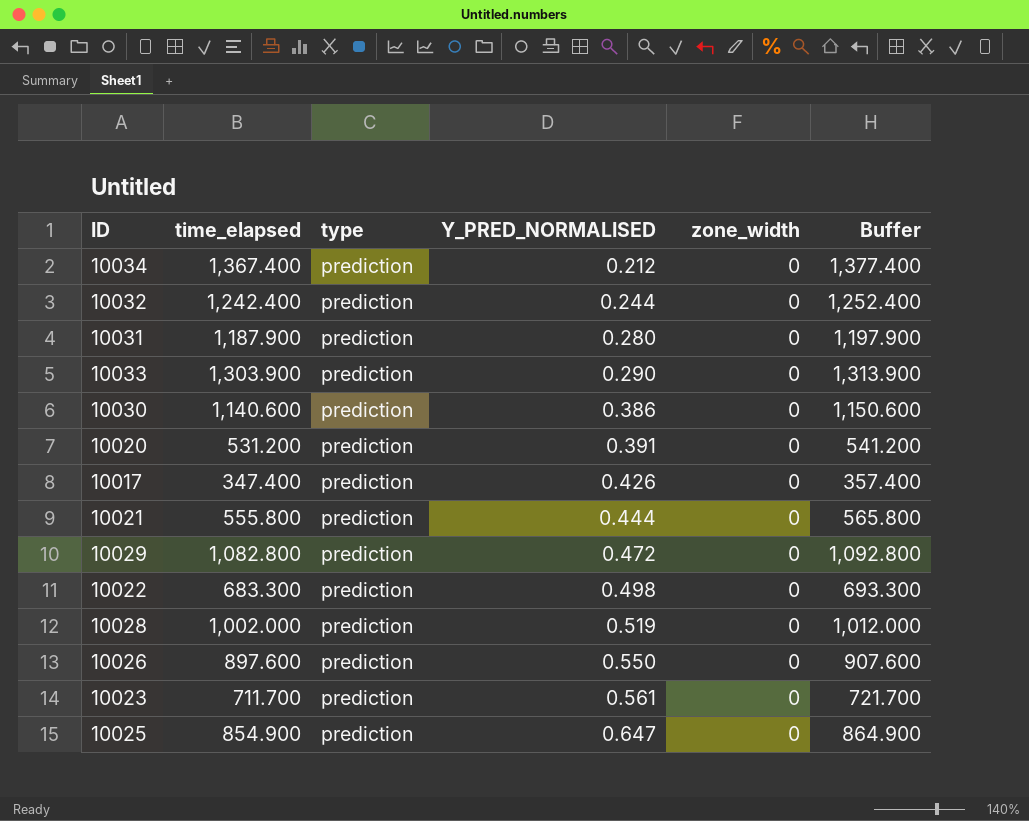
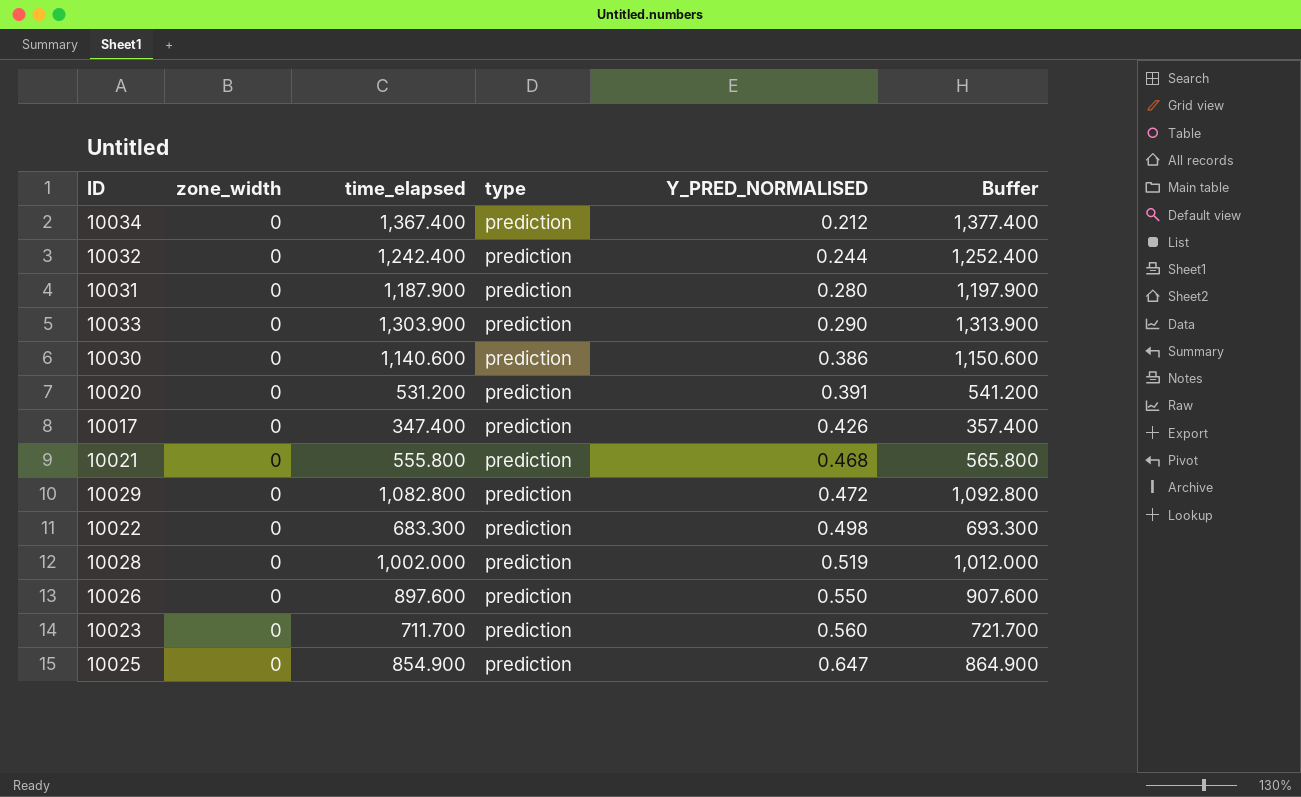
column zone_width | position: 5 -> 2
10021 | Y_PRED_NORMALISED: 0.444 -> 0.468
10023 | Y_PRED_NORMALISED: 0.561 -> 0.560

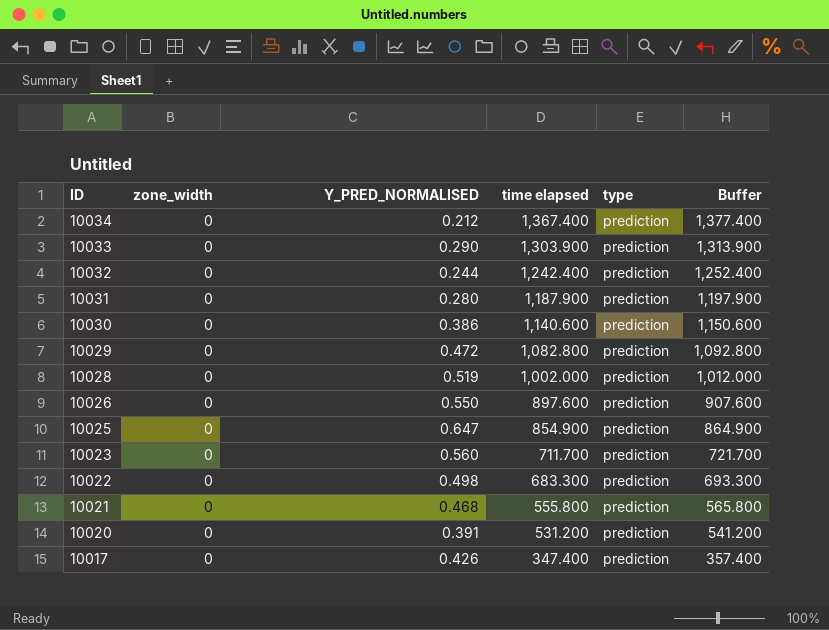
row order: Y_PRED_NORMALISED ascending -> ID descending
column Y_PRED_NORMALISED | position: 5 -> 3
column name: time_elapsed -> time elapsed

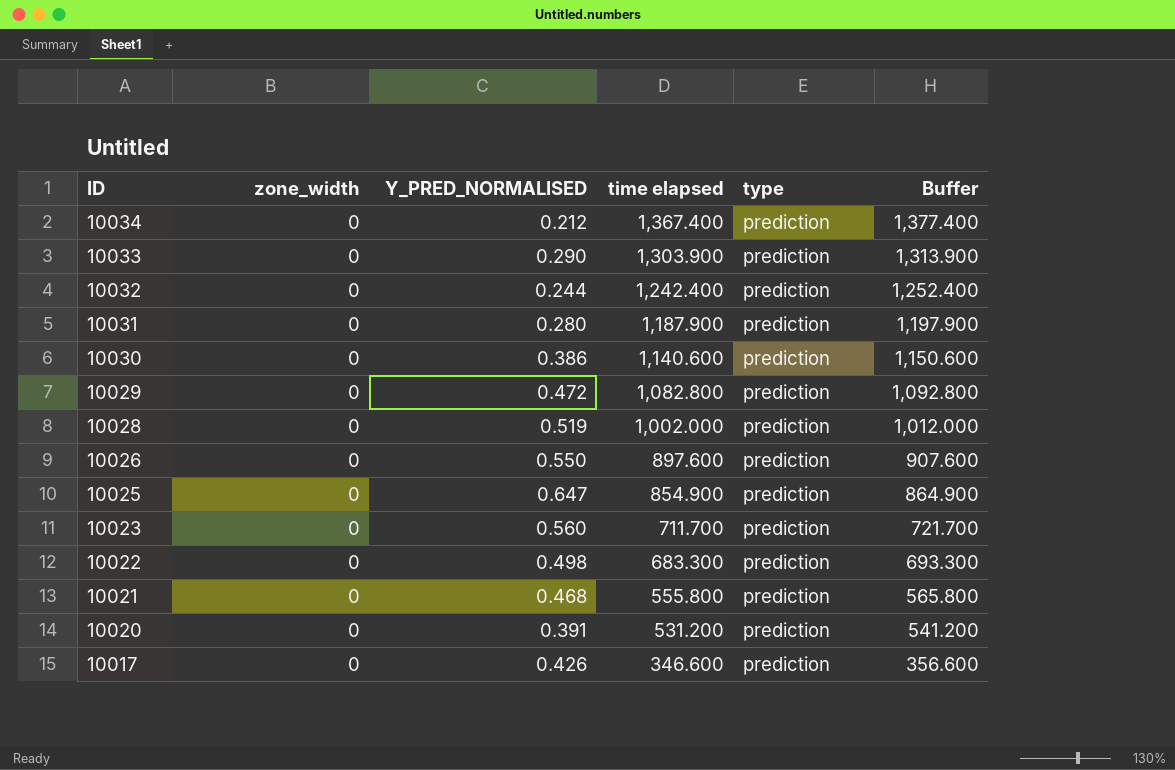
10017 | time elapsed: 347.400 -> 346.600
10017 | Buffer: 357.400 -> 356.600

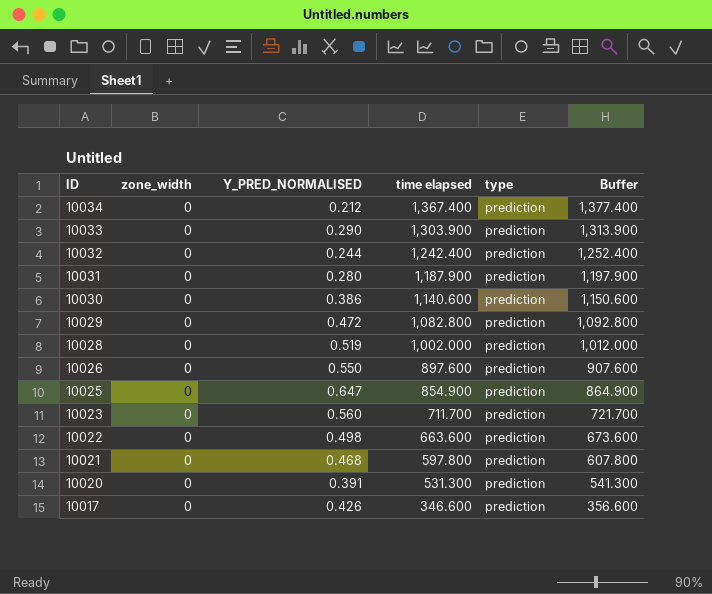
10022 | time elapsed: 683.300 -> 663.600
10022 | Buffer: 693.300 -> 673.600
10021 | time elapsed: 555.800 -> 597.800
10021 | Buffer: 565.800 -> 607.800
10020 | time elapsed: 531.200 -> 531.300
10020 | Buffer: 541.200 -> 541.300

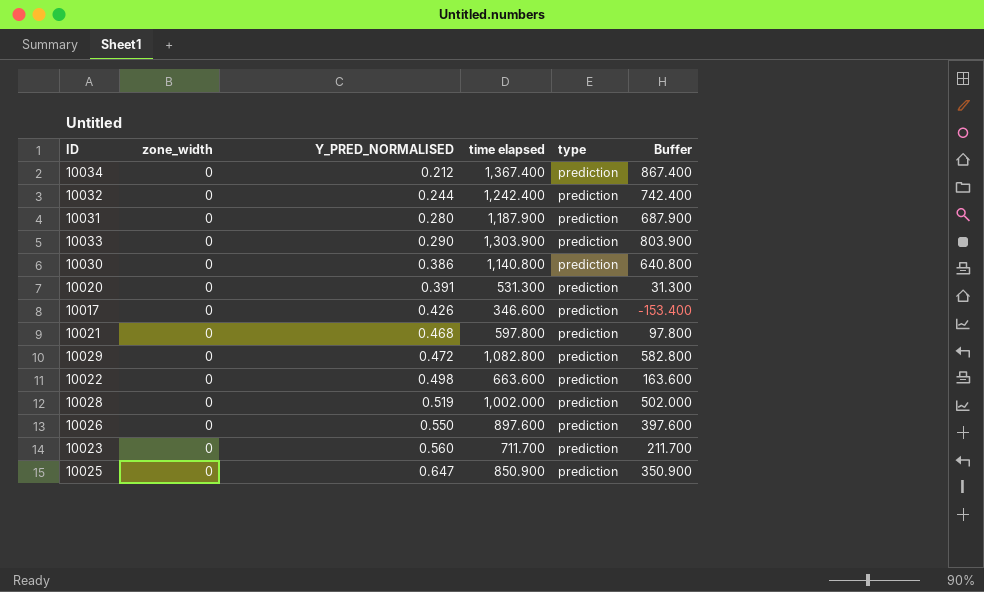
row order: ID descending -> Y_PRED_NORMALISED ascending
column Buffer | formula: [time elapsed] + 10 -> [time elapsed] - 500
10030 | time elapsed: 1,140.600 -> 1,140.800
10025 | time elapsed: 854.900 -> 850.900

